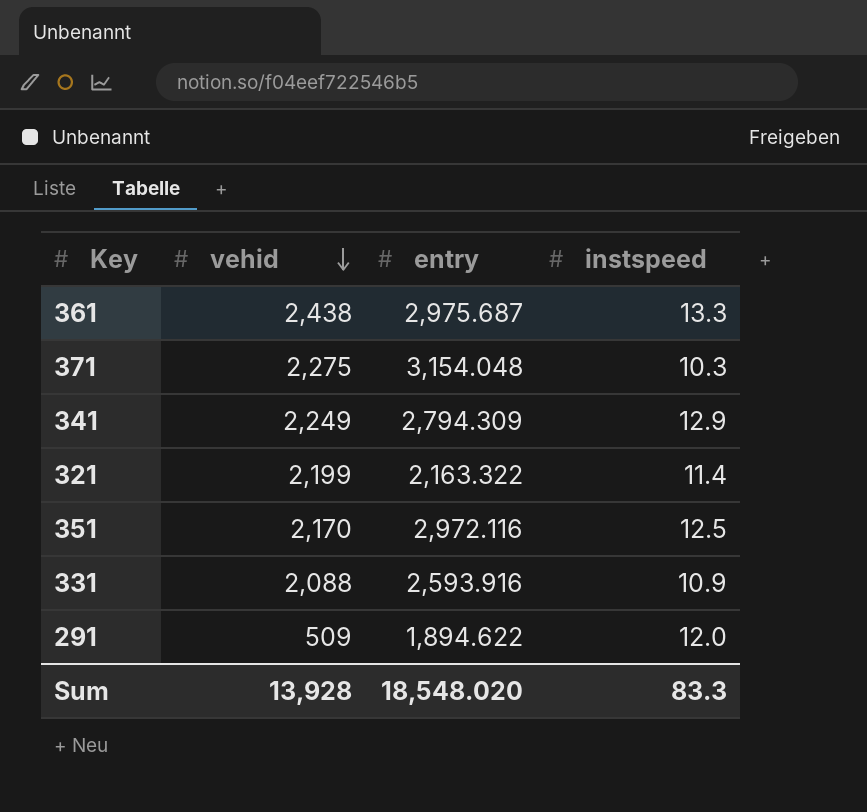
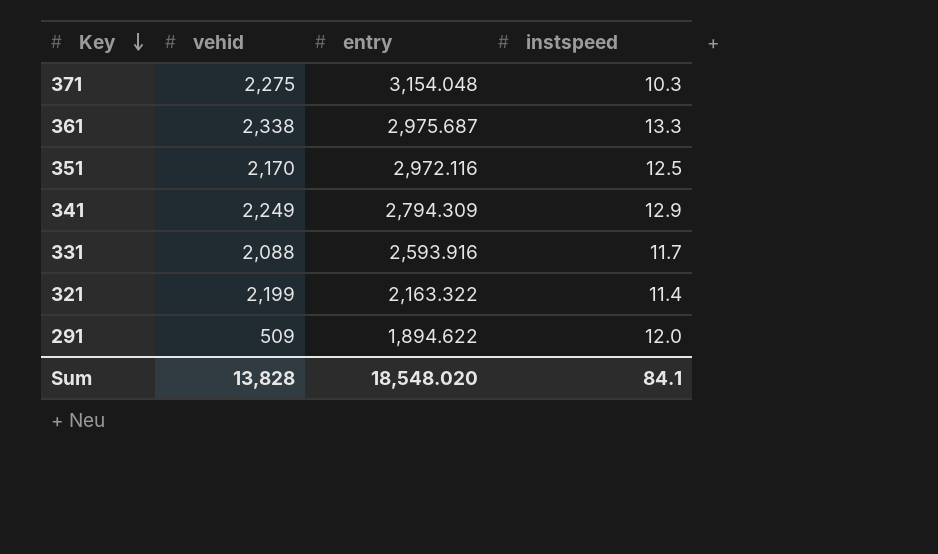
row order: vehid descending -> Key descending
361 | vehid: 2,438 -> 2,338
331 | instspeed: 10.9 -> 11.7
Sum | vehid: 13,928 -> 13,828
Sum | instspeed: 83.3 -> 84.1

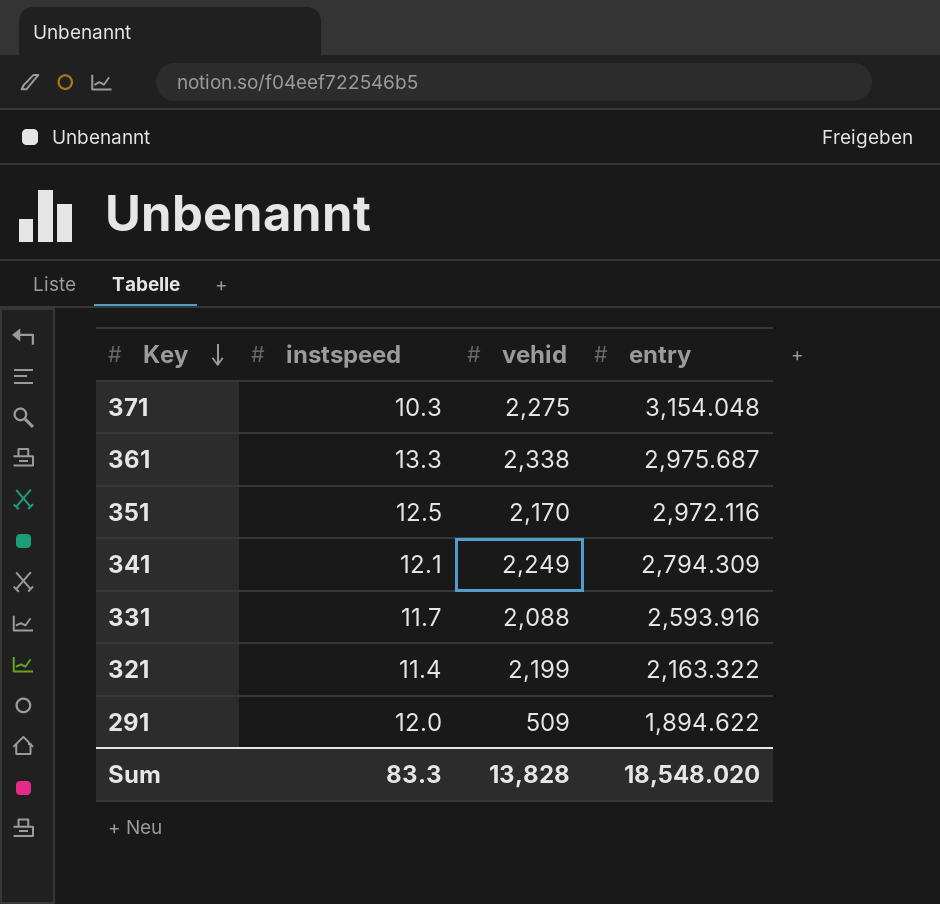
column instspeed | position: 4 -> 2
341 | instspeed: 12.9 -> 12.1
Sum | instspeed: 84.1 -> 83.3

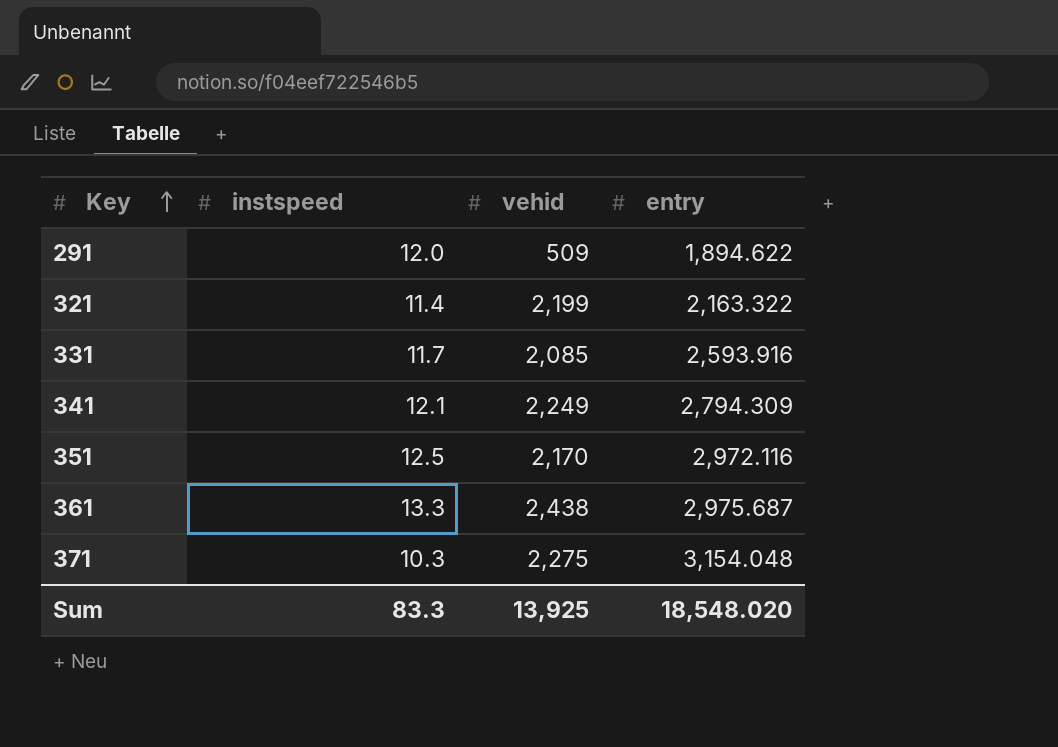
row order: Key descending -> Key ascending
331 | vehid: 2,088 -> 2,085
361 | vehid: 2,338 -> 2,438
Sum | vehid: 13,828 -> 13,925

